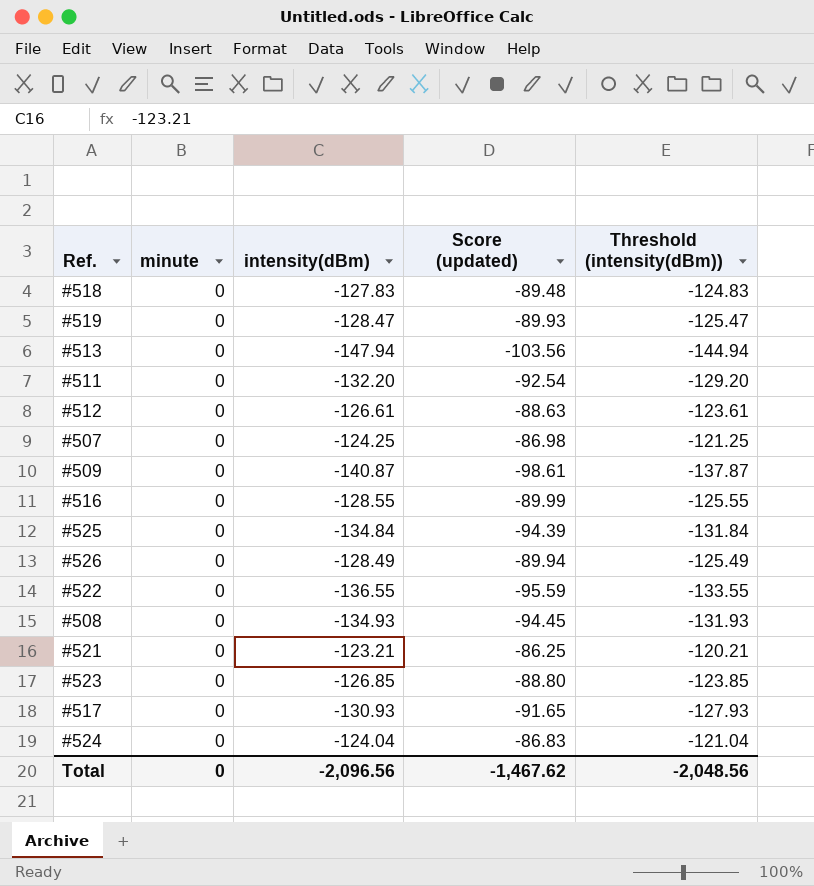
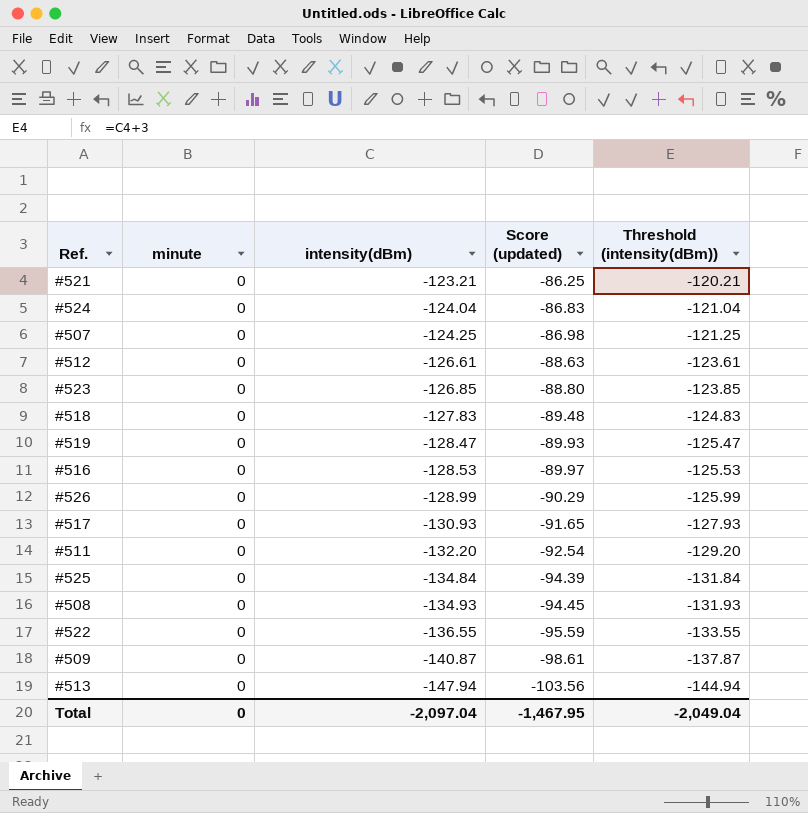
row order: none -> intensity(dBm) descending
#516 | intensity(dBm): -128.55 -> -128.53
#516 | Score (updated): -89.99 -> -89.97
#516 | Threshold (intensity(dBm)): -125.55 -> -125.53
#526 | intensity(dBm): -128.49 -> -128.99
#526 | Score (updated): -89.94 -> -90.29
#526 | Threshold (intensity(dBm)): -125.49 -> -125.99
Total | intensity(dBm): -2,096.56 -> -2,097.04
Total | Score (updated): -1,467.62 -> -1,467.95
Total | Threshold (intensity(dBm)): -2,048.56 -> -2,049.04

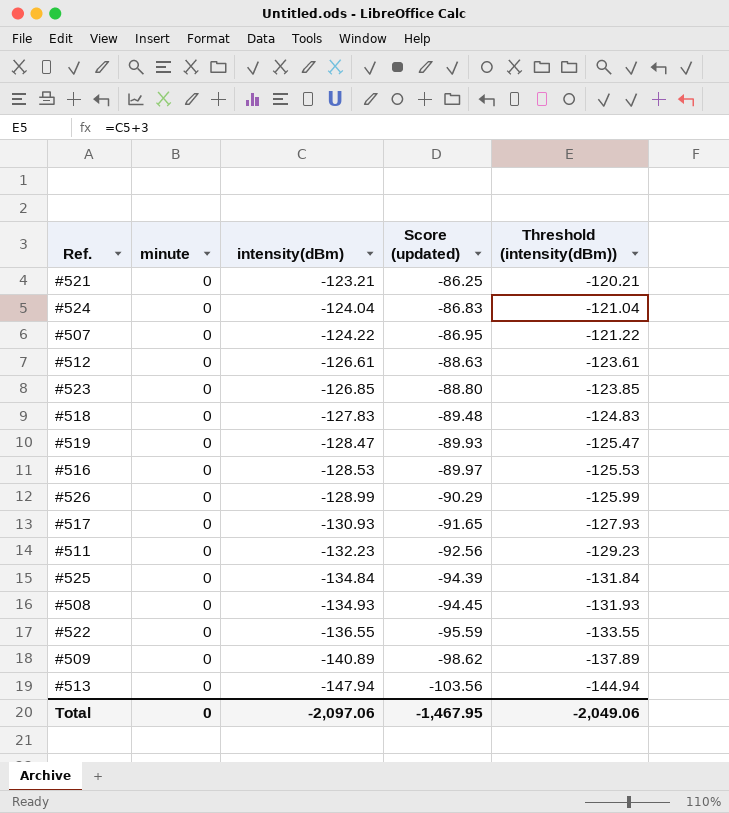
#507 | intensity(dBm): -124.25 -> -124.22
#507 | Score (updated): -86.98 -> -86.95
#507 | Threshold (intensity(dBm)): -121.25 -> -121.22
#511 | intensity(dBm): -132.20 -> -132.23
#511 | Score (updated): -92.54 -> -92.56
#511 | Threshold (intensity(dBm)): -129.20 -> -129.23
#509 | intensity(dBm): -140.87 -> -140.89
#509 | Score (updated): -98.61 -> -98.62
#509 | Threshold (intensity(dBm)): -137.87 -> -137.89
Total | intensity(dBm): -2,097.04 -> -2,097.06
Total | Threshold (intensity(dBm)): -2,049.04 -> -2,049.06

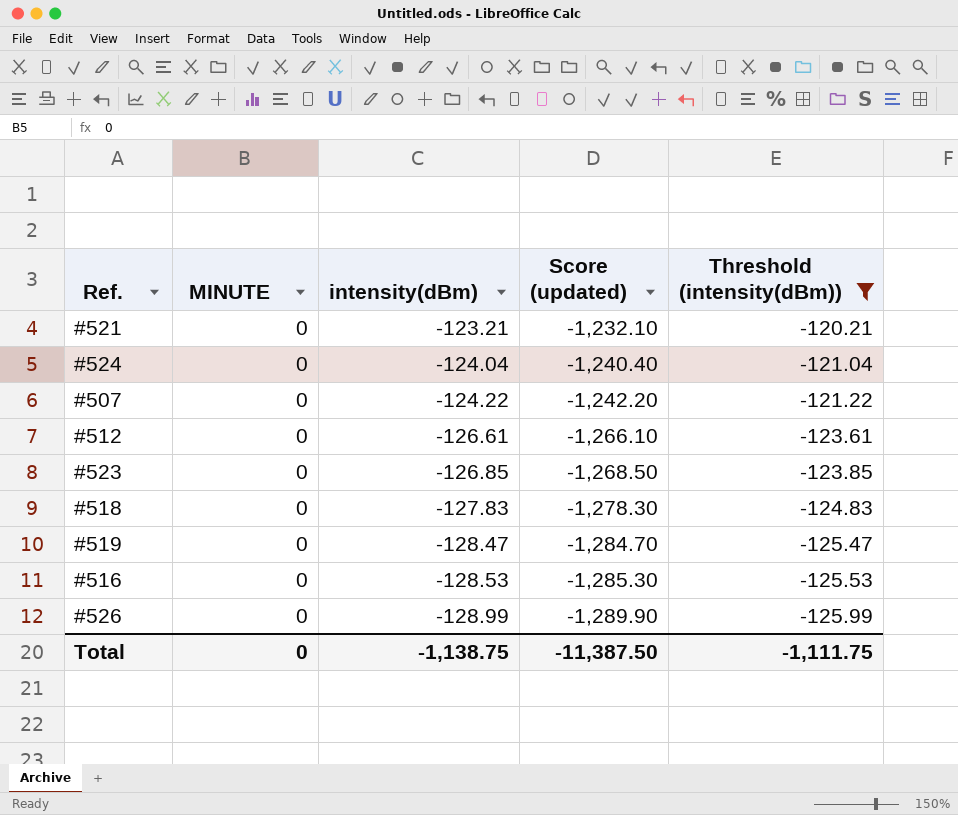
filter: none -> Threshold (intensity(dBm)) >= -125.99
column name: minute -> MINUTE
column Score (updated) | formula: [intensity(dBm)] * 0.7 -> [intensity(dBm)] * 10
Total | intensity(dBm): -2,097.06 -> -1,138.75
Total | Score (updated): -1,467.95 -> -11,387.50
Total | Threshold (intensity(dBm)): -2,049.06 -> -1,111.75

